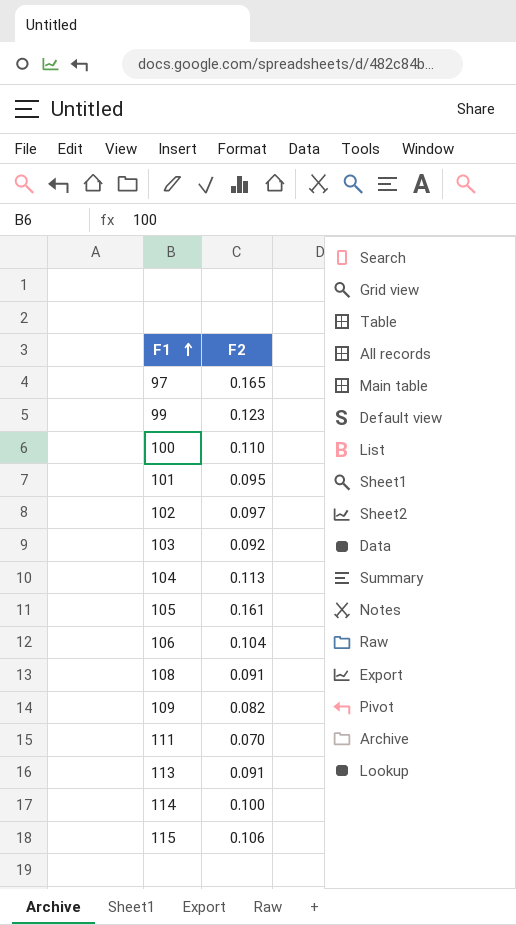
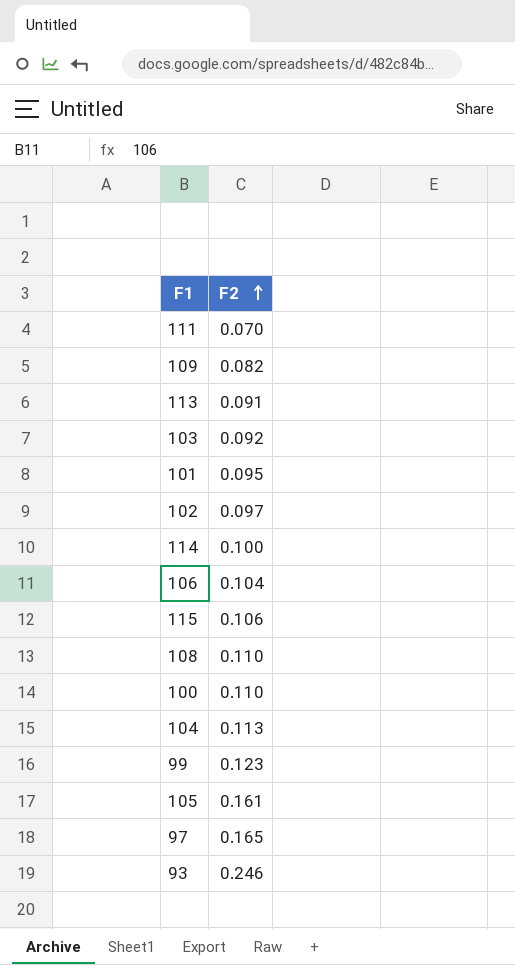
row order: F1 ascending -> F2 ascending
108 | F2: 0.091 -> 0.110
row 93: none -> 0.246

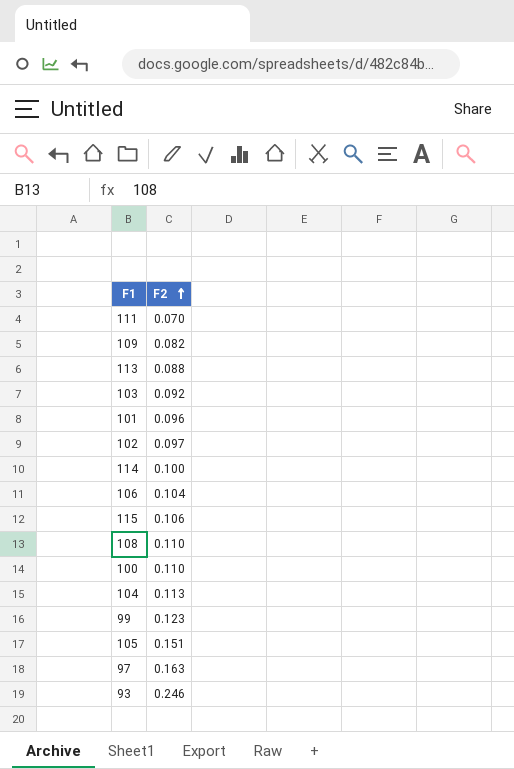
113 | F2: 0.091 -> 0.088
101 | F2: 0.095 -> 0.096
105 | F2: 0.161 -> 0.151
97 | F2: 0.165 -> 0.163

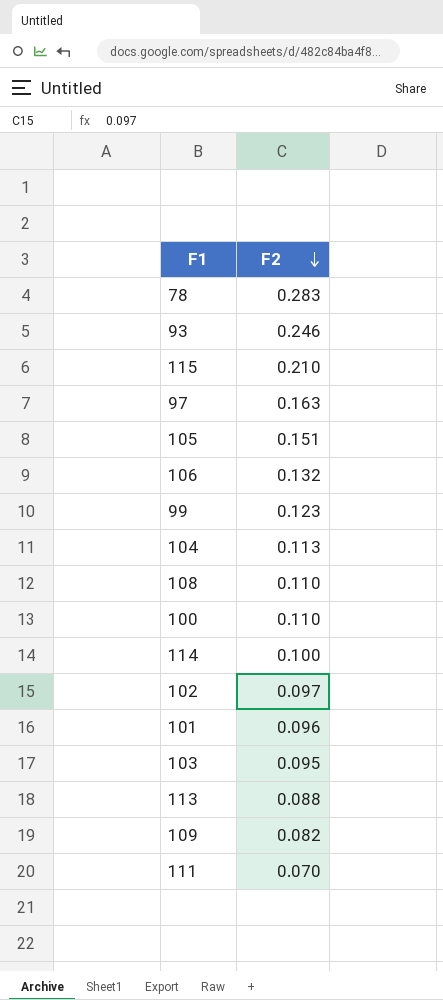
row order: F2 ascending -> F2 descending
row 78: none -> 0.283
115 | F2: 0.106 -> 0.210
106 | F2: 0.104 -> 0.132
103 | F2: 0.092 -> 0.095

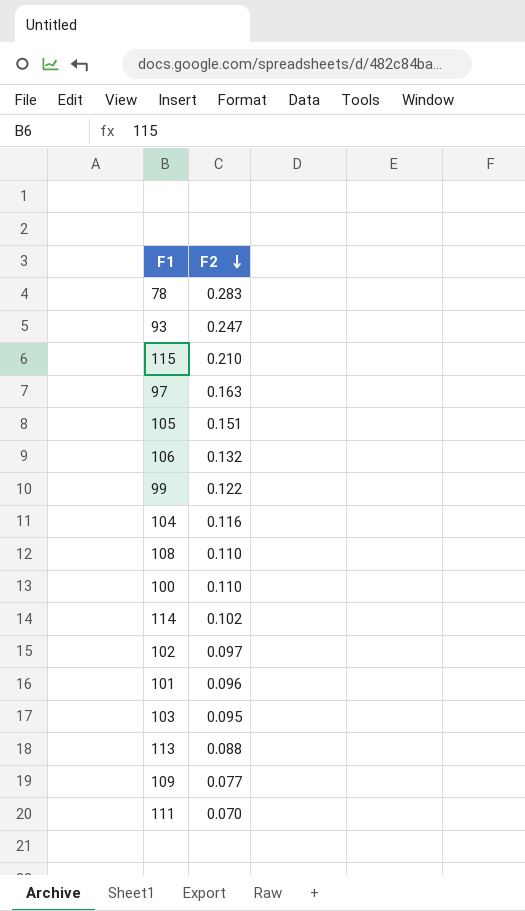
93 | F2: 0.246 -> 0.247
99 | F2: 0.123 -> 0.122
104 | F2: 0.113 -> 0.116
114 | F2: 0.100 -> 0.102
109 | F2: 0.082 -> 0.077

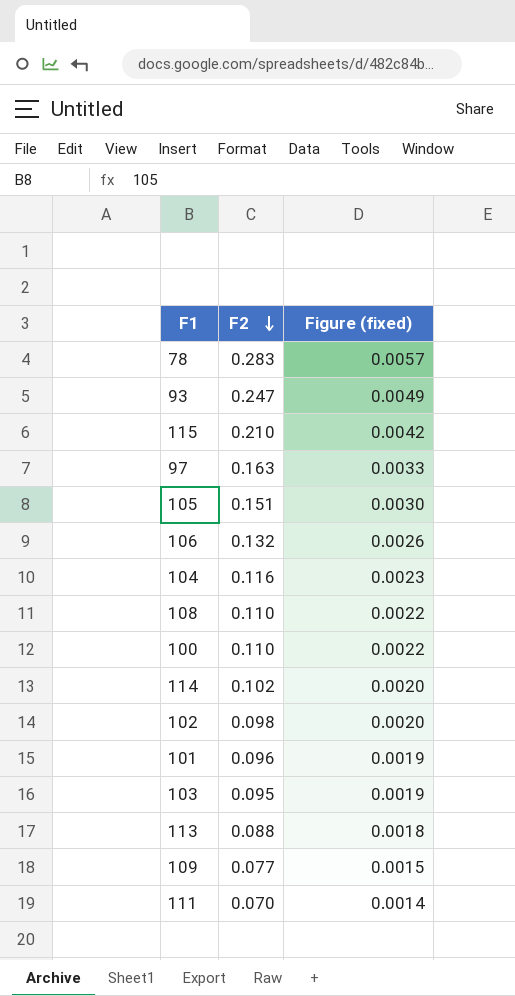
column Figure (fixed) | formula: none -> [F2] * 0.02
row 99: 0.122 -> none
102 | F2: 0.097 -> 0.098

